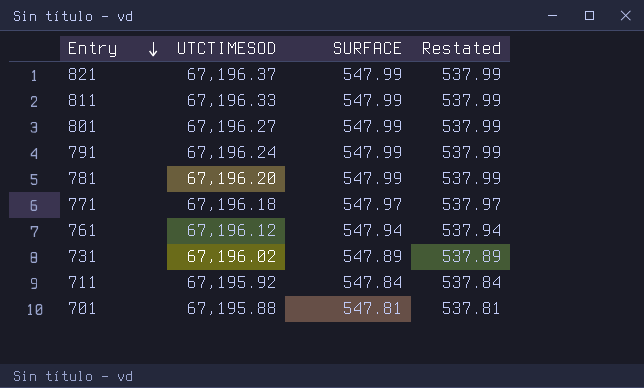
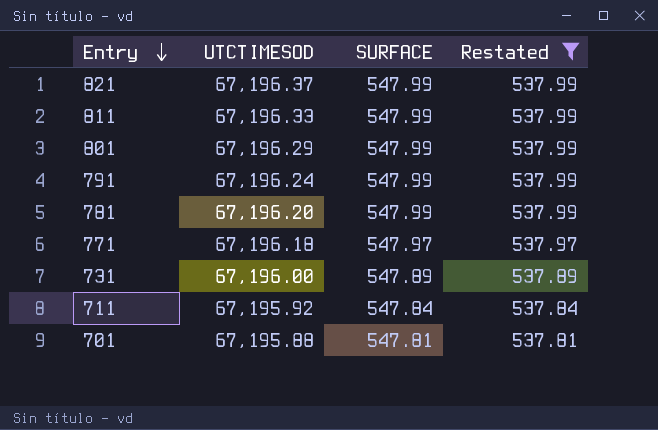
filter: none -> Restated != 537.94
801 | UTCTIMESOD: 67,196.27 -> 67,196.29
731 | UTCTIMESOD: 67,196.02 -> 67,196.00

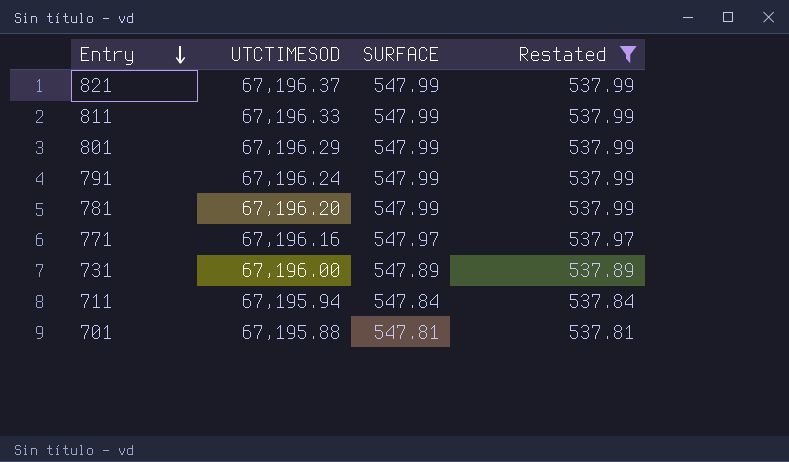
771 | UTCTIMESOD: 67,196.18 -> 67,196.16
711 | UTCTIMESOD: 67,195.92 -> 67,195.94

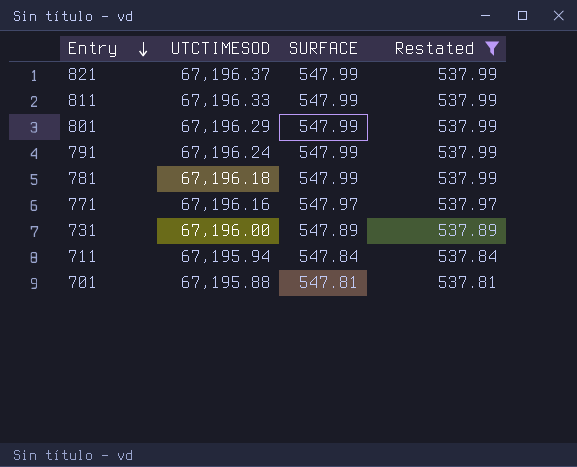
781 | UTCTIMESOD: 67,196.20 -> 67,196.18

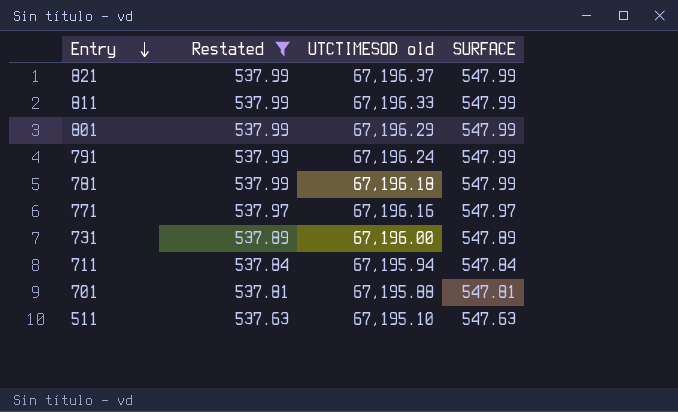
column Restated | position: 4 -> 2
column name: UTCTIMESOD -> UTCTIMESOD old
row 511: none -> 537.63 | 67,195.10 | 547.63

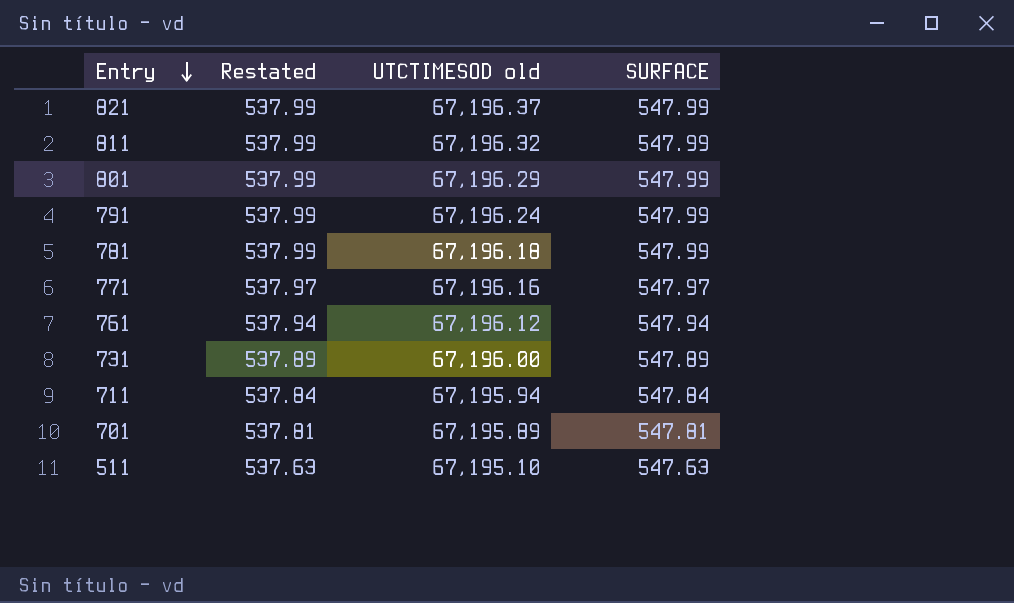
filter: Restated != 537.94 -> none
811 | UTCTIMESOD old: 67,196.33 -> 67,196.32
701 | UTCTIMESOD old: 67,195.88 -> 67,195.89

